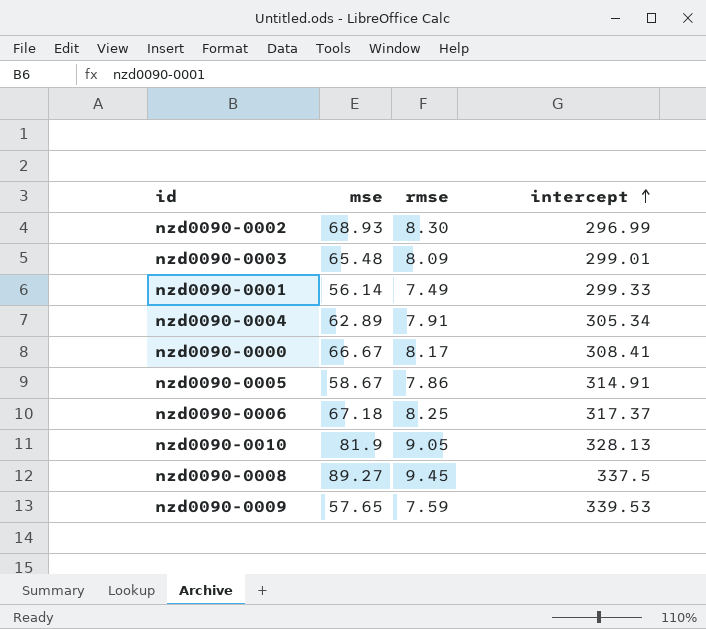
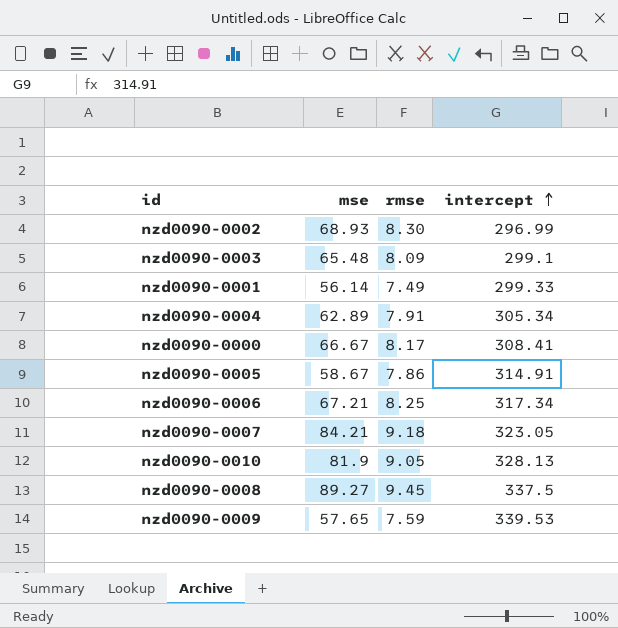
nzd0090-0003 | intercept: 299.01 -> 299.1
nzd0090-0006 | mse: 67.18 -> 67.21
nzd0090-0006 | intercept: 317.37 -> 317.34
row nzd0090-0007: none -> 84.21 | 9.18 | 323.05

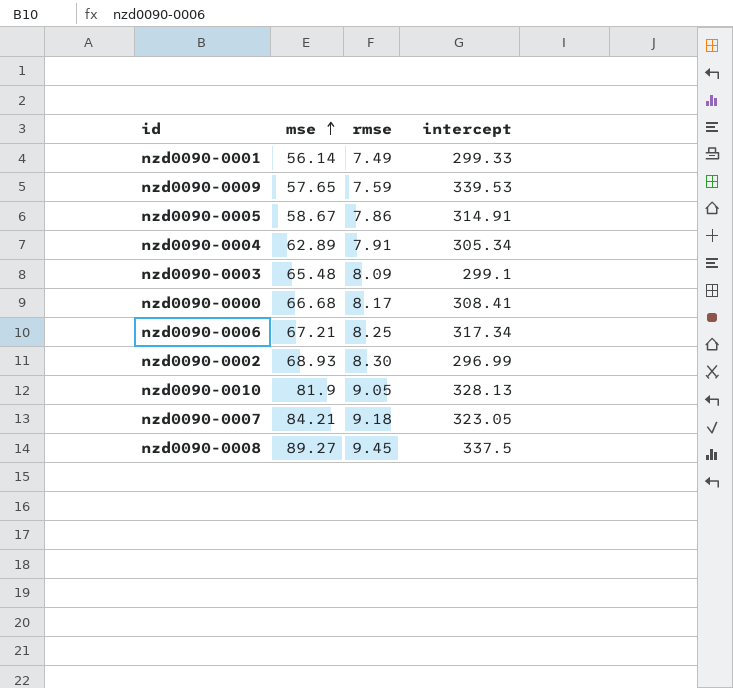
row order: intercept ascending -> mse ascending
nzd0090-0000 | mse: 66.67 -> 66.68

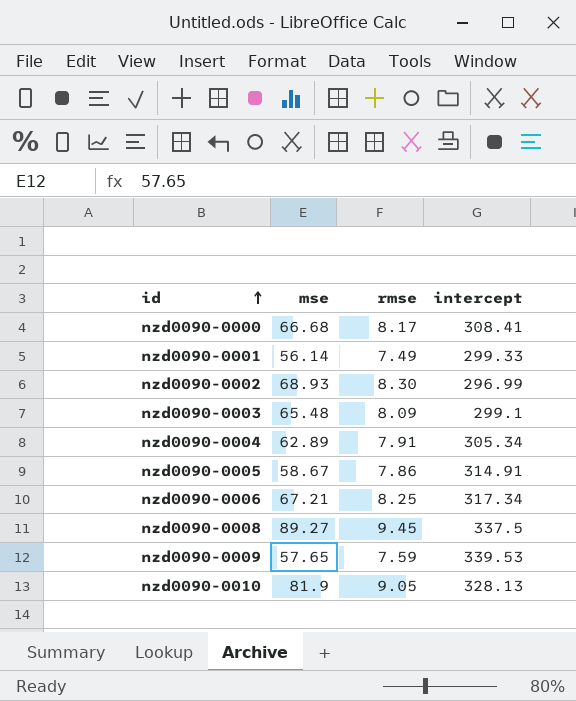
row order: mse ascending -> id ascending
row nzd0090-0007: 84.21 | 9.18 | 323.05 -> none

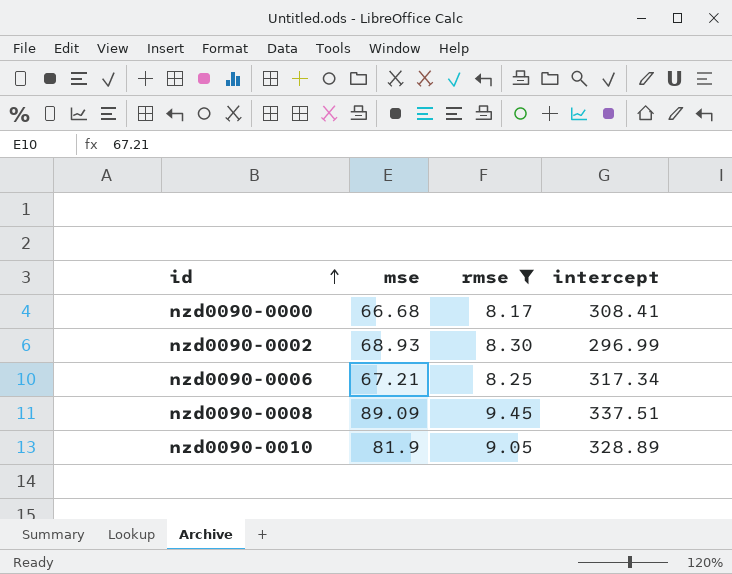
filter: none -> rmse >= 8.17
nzd0090-0008 | mse: 89.27 -> 89.09
nzd0090-0008 | intercept: 337.5 -> 337.51
nzd0090-0010 | intercept: 328.13 -> 328.89

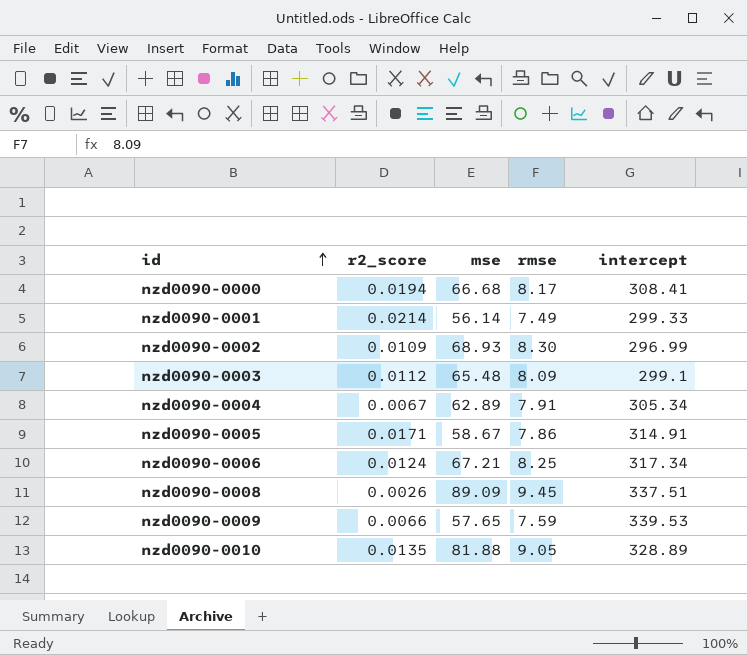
filter: rmse >= 8.17 -> none
column r2_score | position: none -> 2
nzd0090-0010 | mse: 81.9 -> 81.88

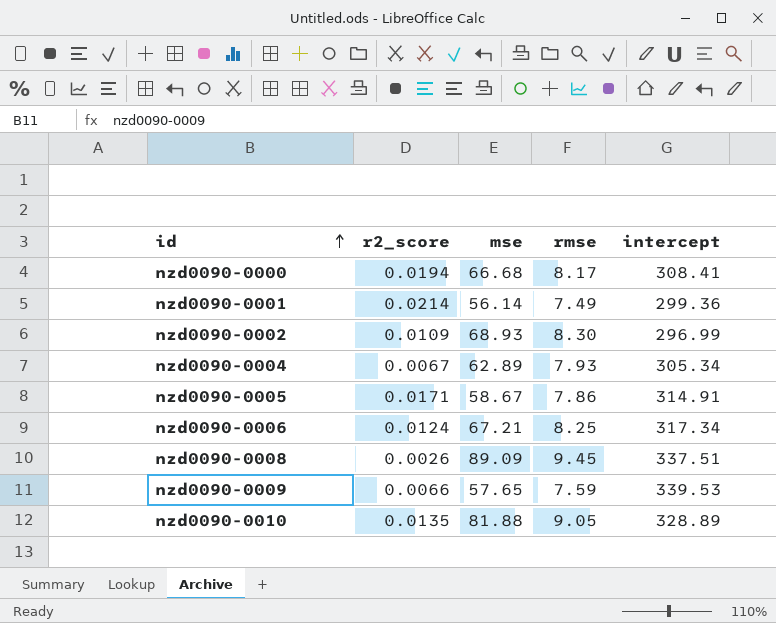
row nzd0090-0003: 0.0112 | 65.48 | 8.09 | 299.1 -> none
nzd0090-0001 | intercept: 299.33 -> 299.36
nzd0090-0004 | rmse: 7.91 -> 7.93

